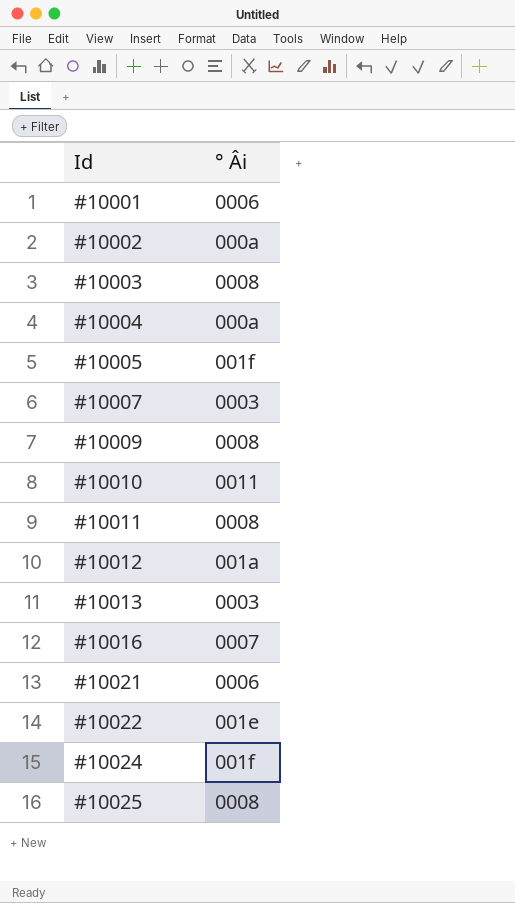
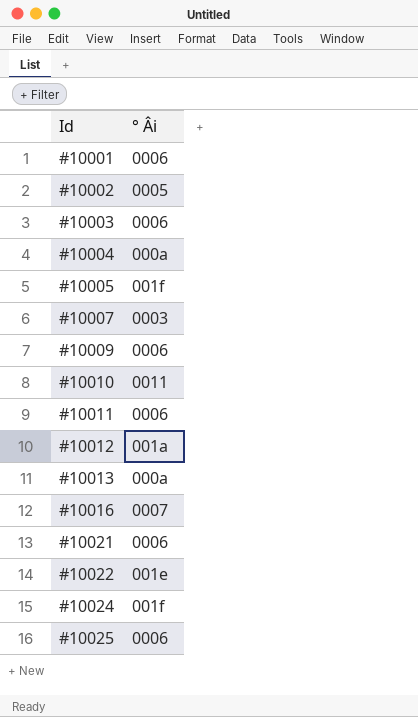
#10002 | ° Âi: 000a -> 0005
#10003 | ° Âi: 0008 -> 0006
#10009 | ° Âi: 0008 -> 0006
#10011 | ° Âi: 0008 -> 0006
#10013 | ° Âi: 0003 -> 000a
#10025 | ° Âi: 0008 -> 0006

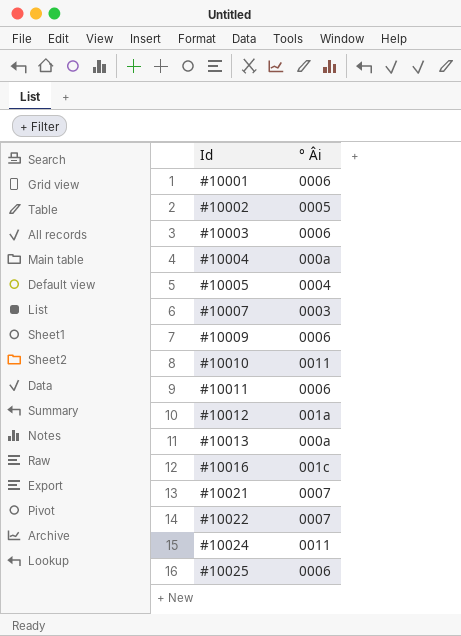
#10005 | ° Âi: 001f -> 0004
#10016 | ° Âi: 0007 -> 001c
#10021 | ° Âi: 0006 -> 0007
#10022 | ° Âi: 001e -> 0007
#10024 | ° Âi: 001f -> 0011

